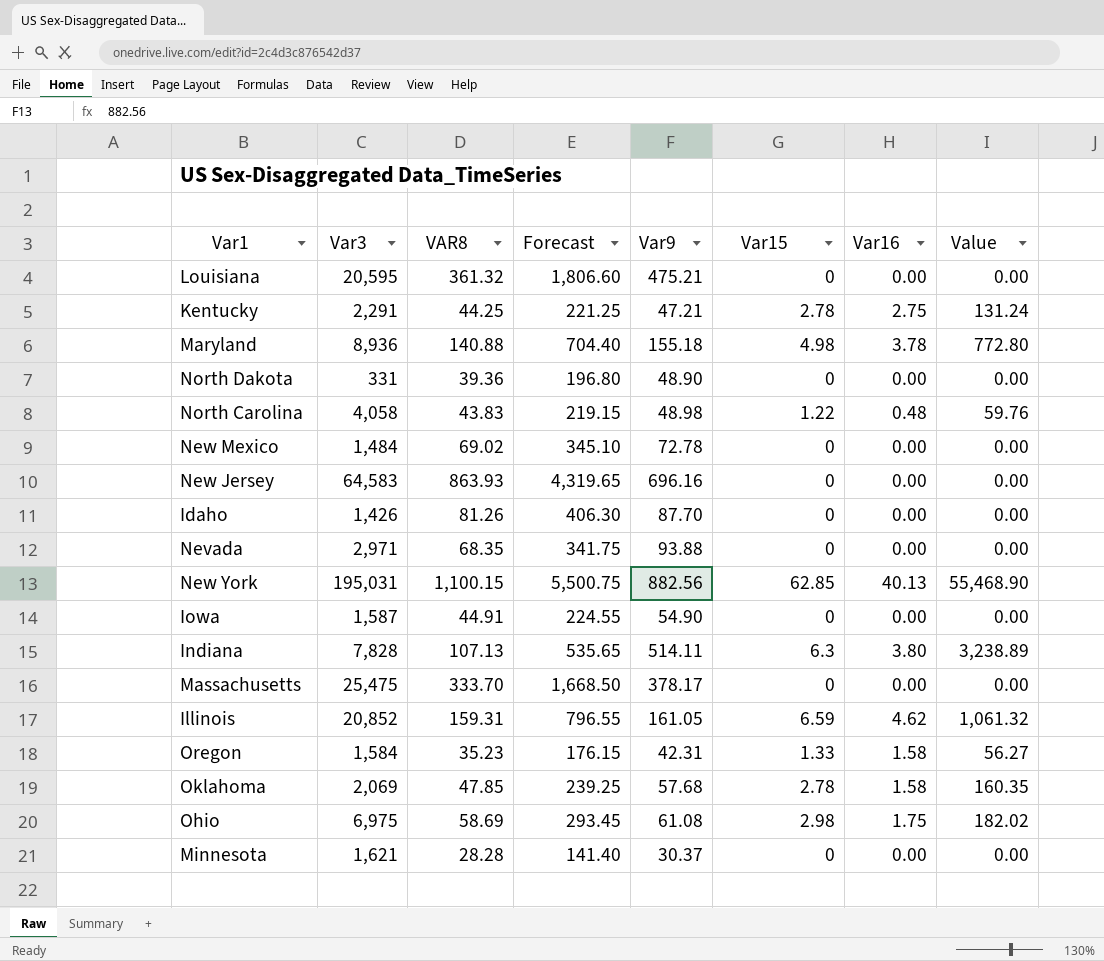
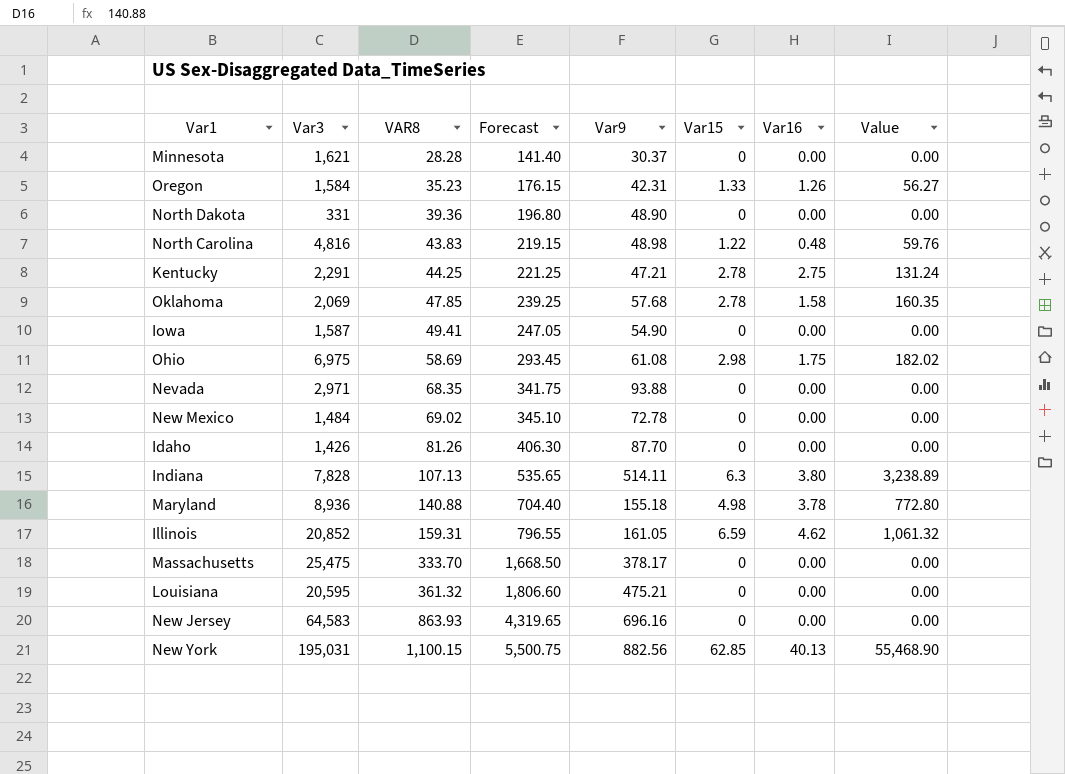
row order: none -> VAR8 ascending
Oregon | Var16: 1.58 -> 1.26
North Carolina | Var3: 4,058 -> 4,816
Iowa | VAR8: 44.91 -> 49.41
Iowa | Forecast: 224.55 -> 247.05

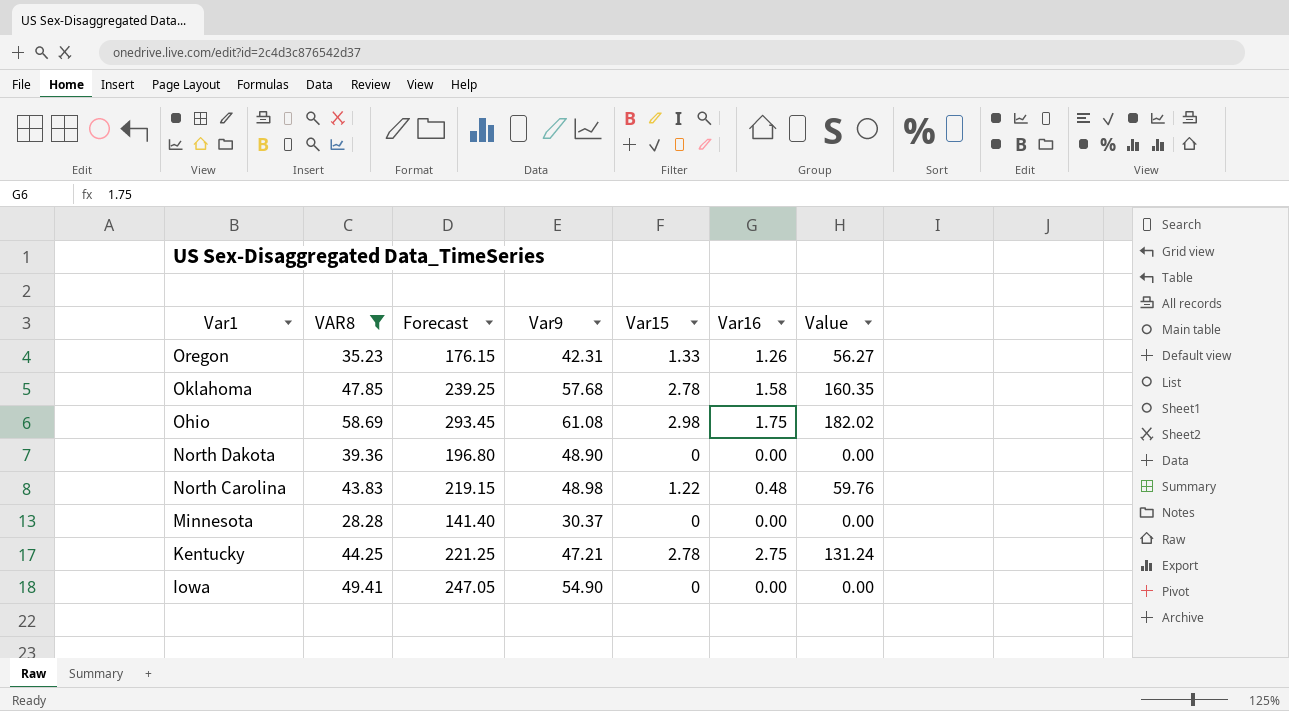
filter: none -> VAR8 <= 58.69
row order: VAR8 ascending -> Var1 descending
column Var3 | position: 2 -> none

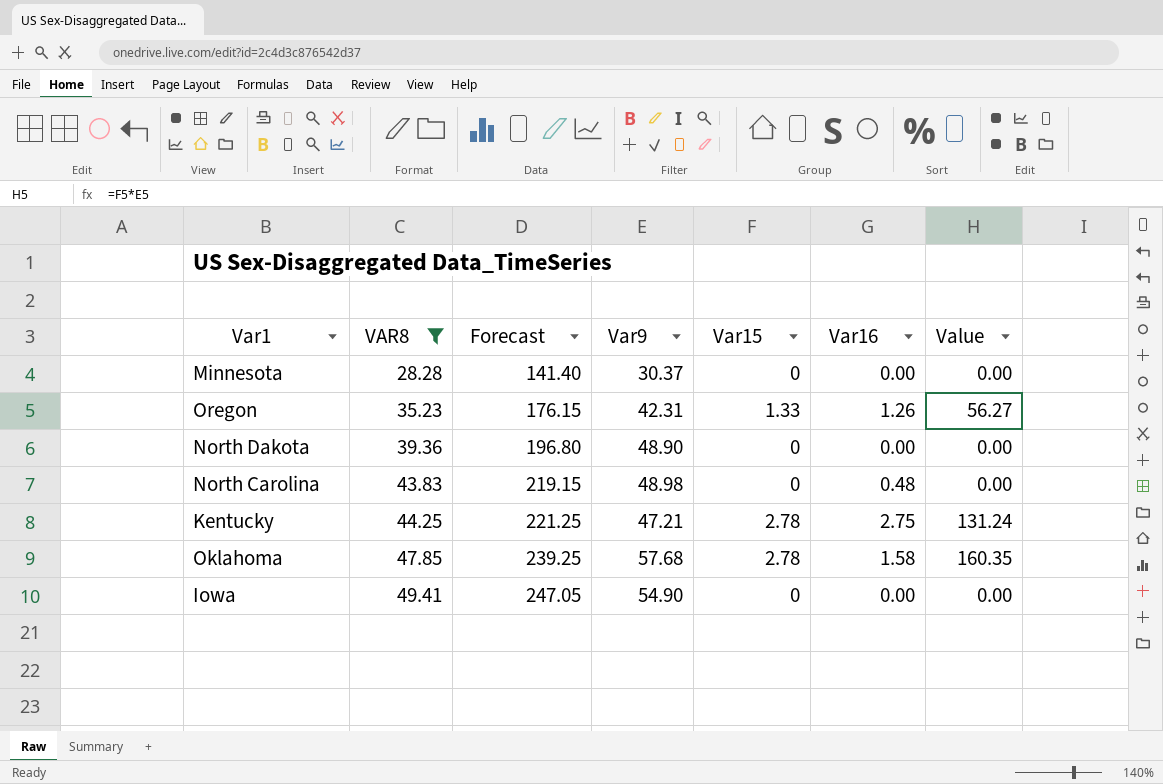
row order: Var1 descending -> VAR8 ascending
row Ohio: 58.69 | 293.45 | 61.08 | 2.98 | 1.75 | 182.02 -> none
North Carolina | Var15: 1.22 -> 0
North Carolina | Value: 59.76 -> 0.00

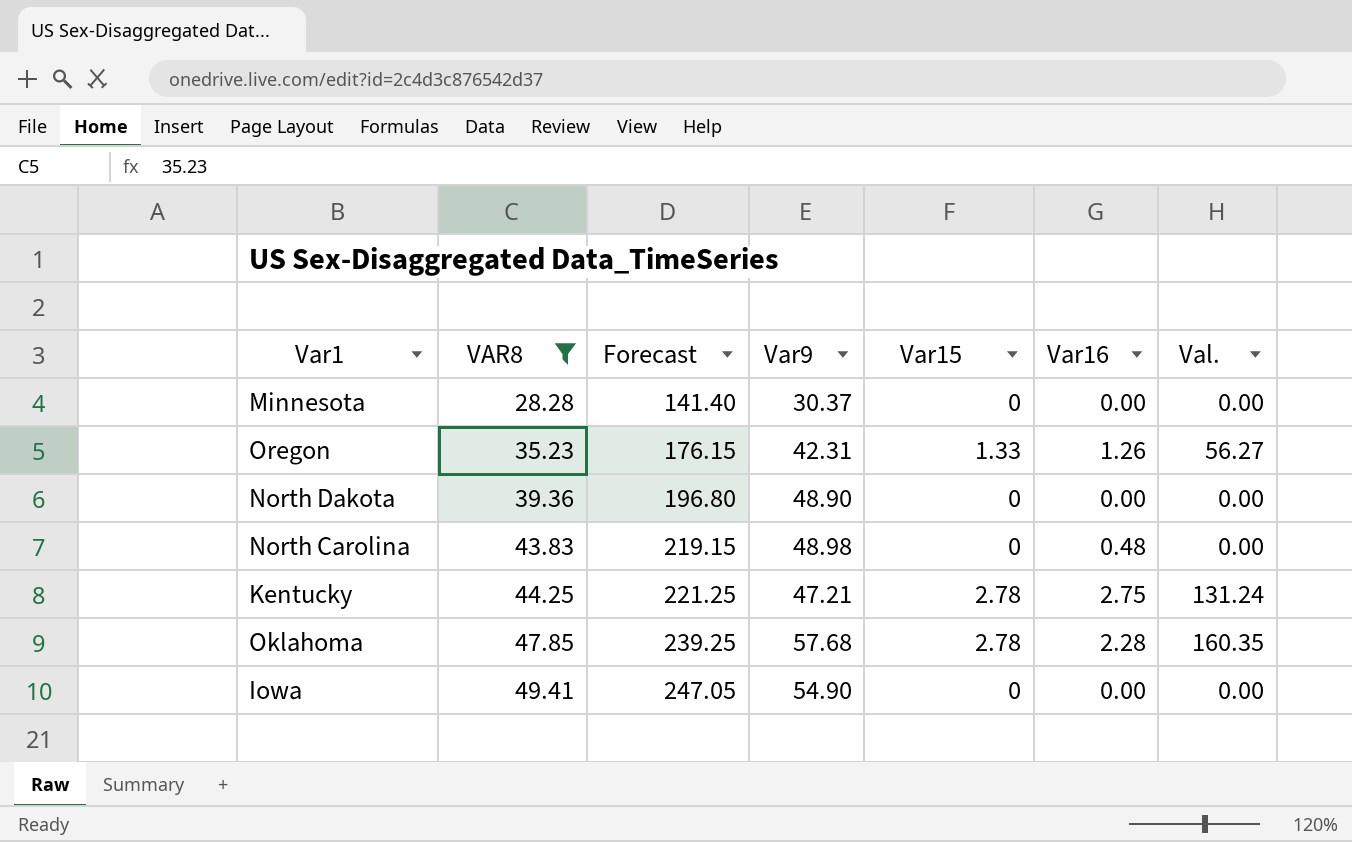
column name: Value -> Val.
Oklahoma | Var16: 1.58 -> 2.28

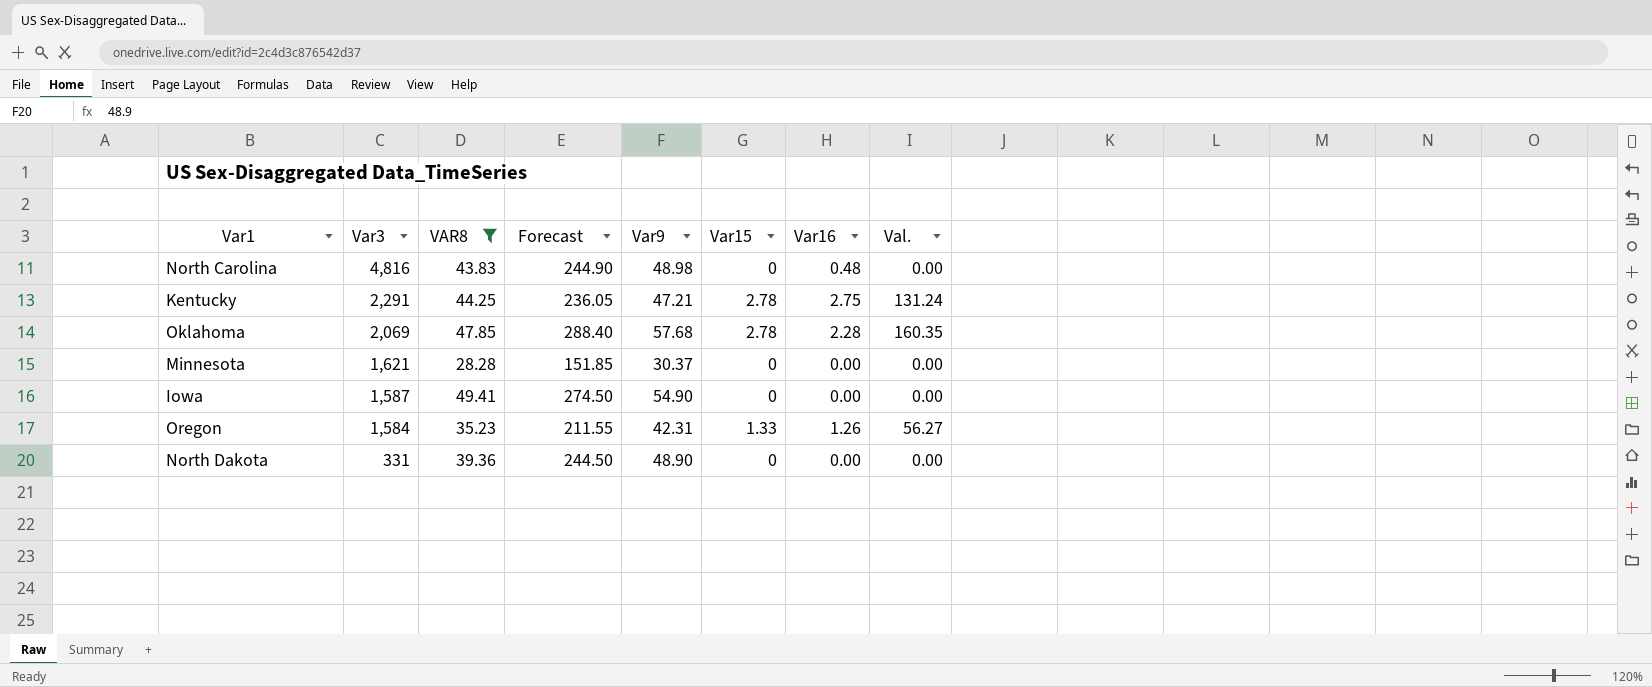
row order: VAR8 ascending -> Var3 descending
column Var3 | position: none -> 2
column Forecast | formula: [VAR8] * 5 -> [Var9] * 5

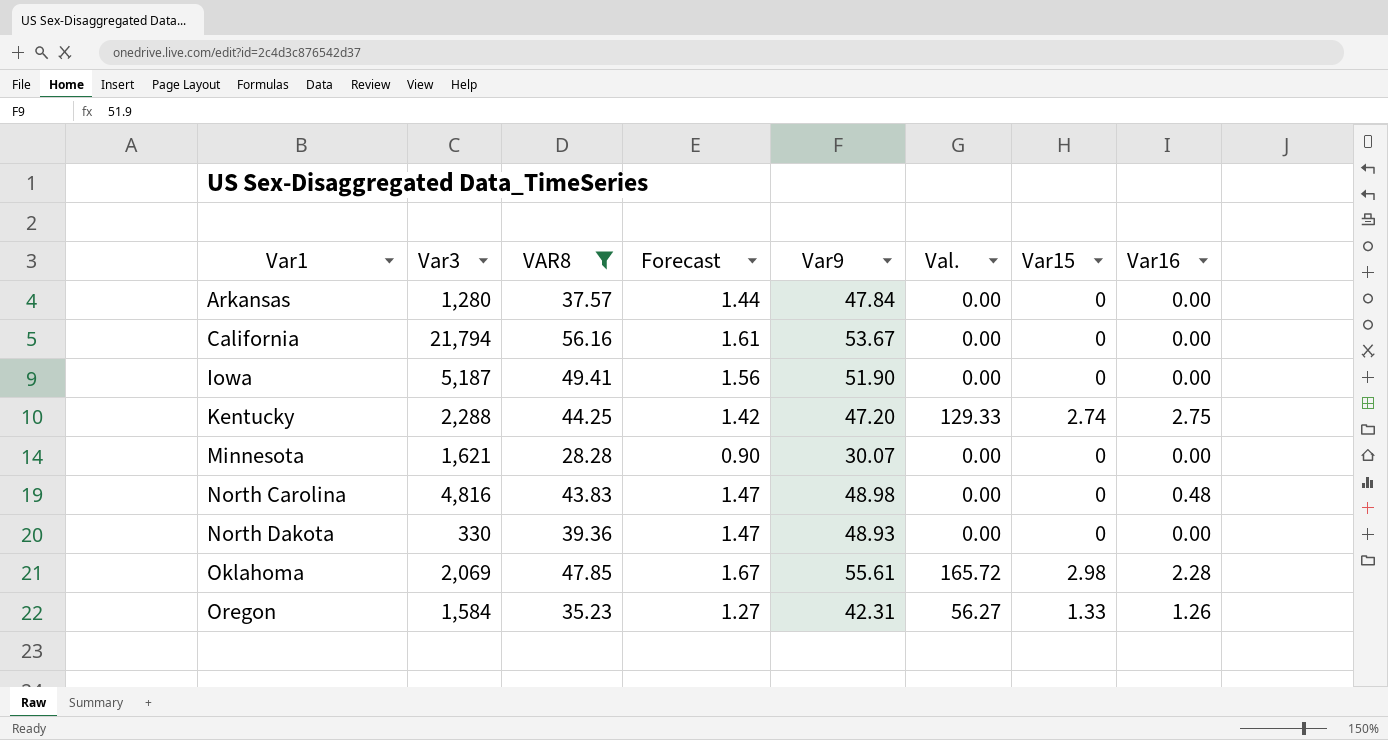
row order: Var3 descending -> Var1 ascending
column Forecast | formula: [Var9] * 5 -> [Var9] * 0.03
column Val. | position: 8 -> 6
row Arkansas: none -> 1,280 | 37.57 | 1.44 | 47.84 | 0.00 | 0 | 0.00
row California: none -> 21,794 | 56.16 | 1.61 | 53.67 | 0.00 | 0 | 0.00
Iowa | Var3: 1,587 -> 5,187
Iowa | Var9: 54.90 -> 51.90
Kentucky | Var3: 2,291 -> 2,288
Kentucky | Var9: 47.21 -> 47.20
Kentucky | Val.: 131.24 -> 129.33
Kentucky | Var15: 2.78 -> 2.74
Minnesota | Var9: 30.37 -> 30.07
North Dakota | Var3: 331 -> 330
North Dakota | Var9: 48.90 -> 48.93
Oklahoma | Var9: 57.68 -> 55.61
Oklahoma | Val.: 160.35 -> 165.72
Oklahoma | Var15: 2.78 -> 2.98

